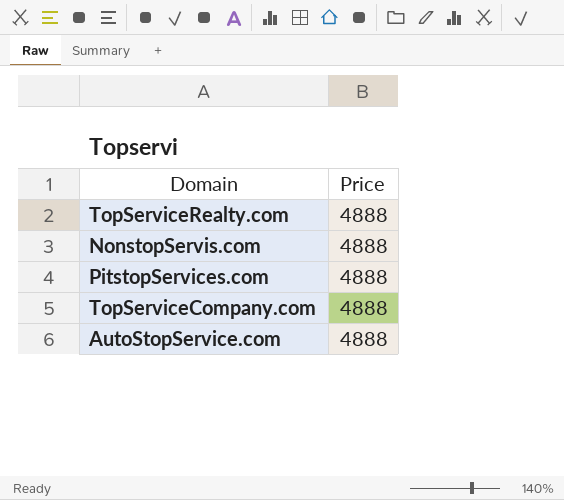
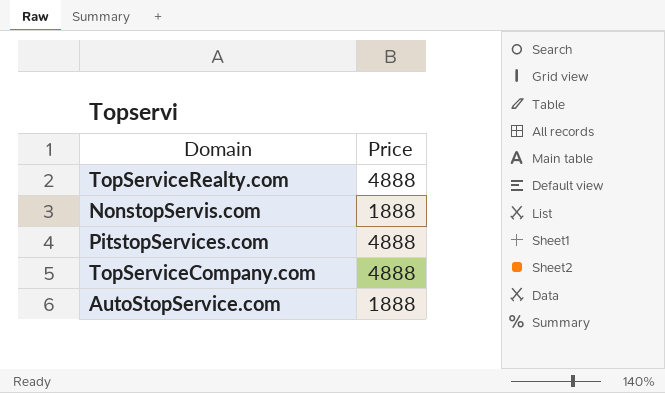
NonstopServis.com | Price: 4888 -> 1888
AutoStopService.com | Price: 4888 -> 1888

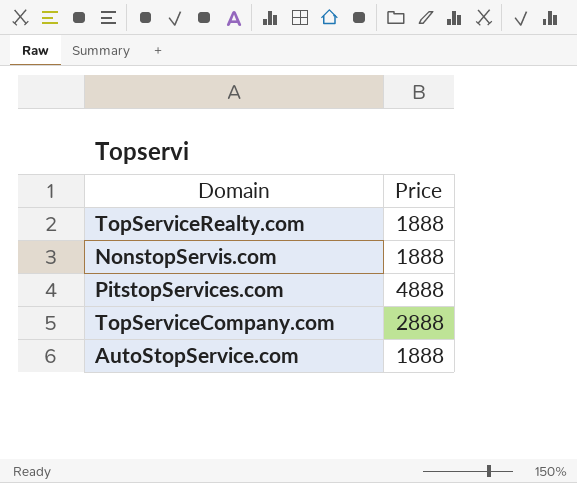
TopServiceRealty.com | Price: 4888 -> 1888
TopServiceCompany.com | Price: 4888 -> 2888

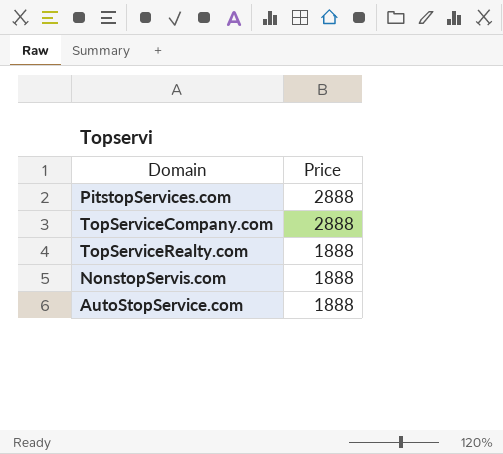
row order: none -> Price descending
PitstopServices.com | Price: 4888 -> 2888

